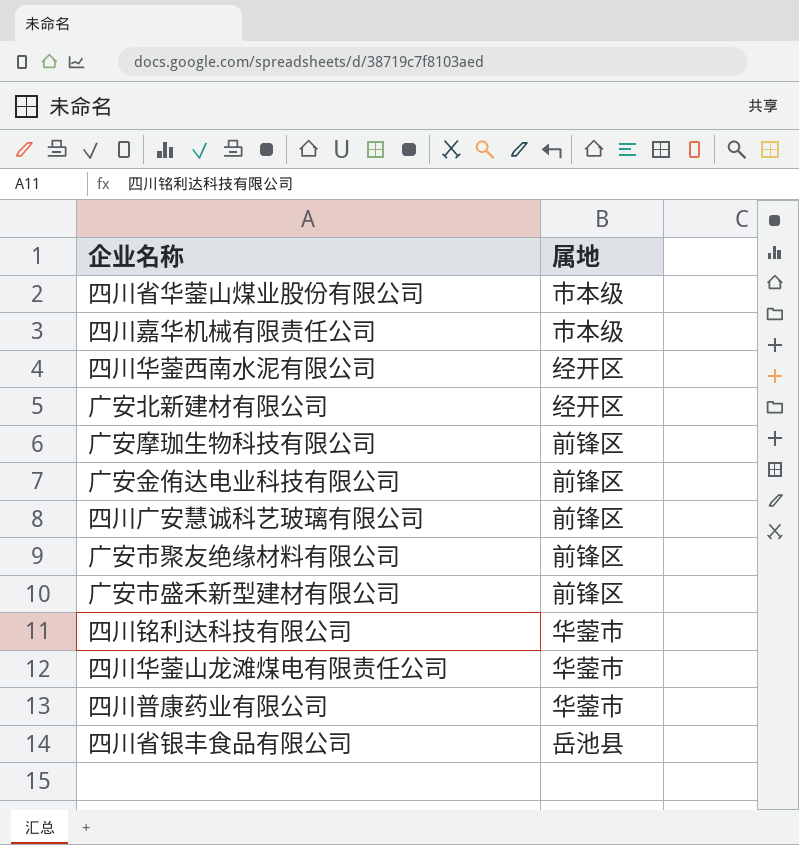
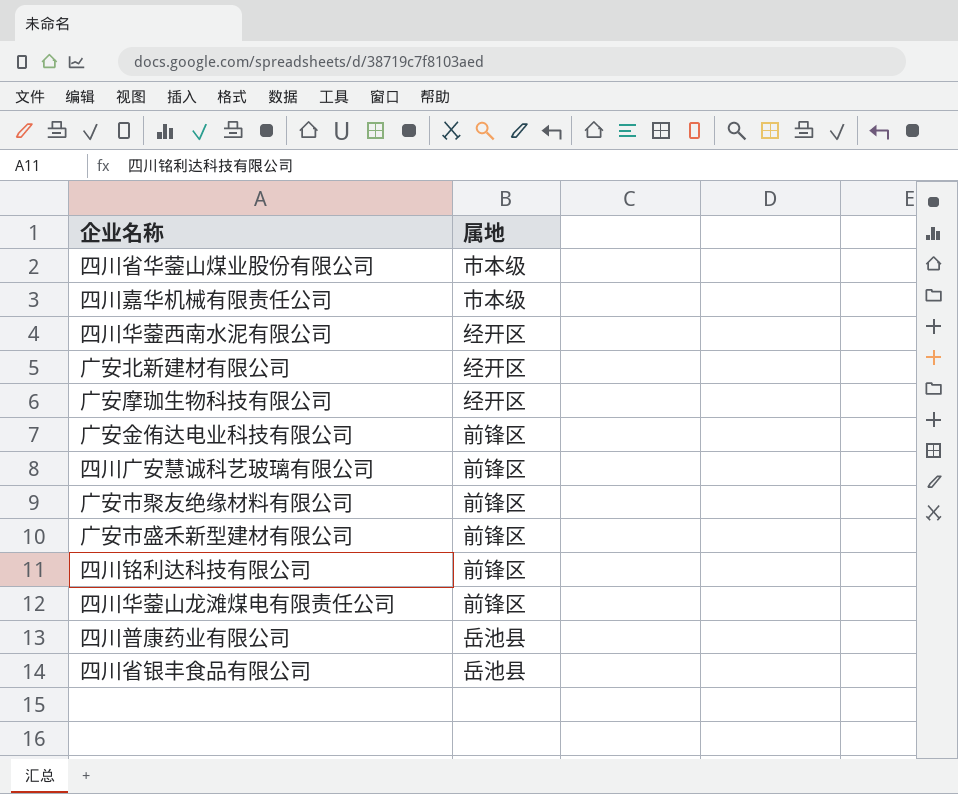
广安摩珈生物科技有限公司 | 属地: 前锋区 -> 经开区
四川铭利达科技有限公司 | 属地: 华蓥市 -> 前锋区
四川华蓥山龙滩煤电有限责任公司 | 属地: 华蓥市 -> 前锋区
四川普康药业有限公司 | 属地: 华蓥市 -> 岳池县

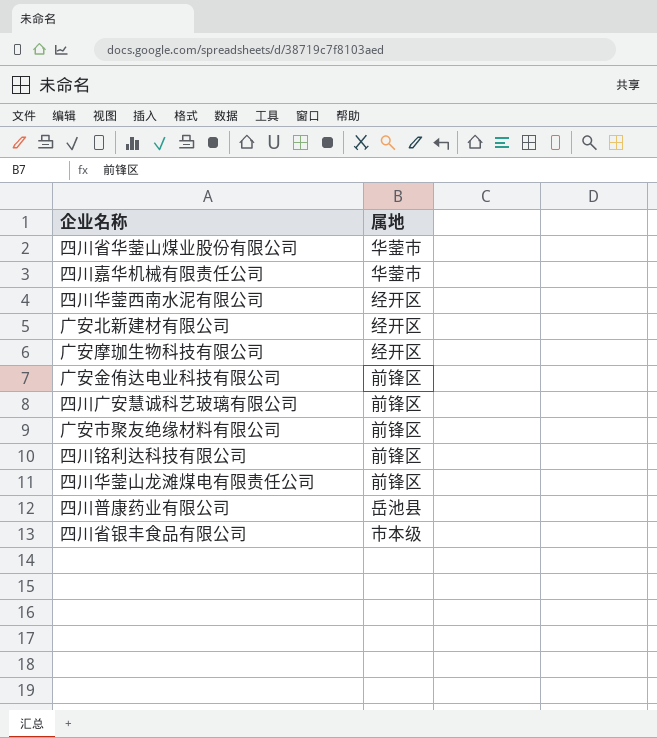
row 广安市盛禾新型建材有限公司: 前锋区 -> none
四川省华蓥山煤业股份有限公司 | 属地: 市本级 -> 华蓥市
四川嘉华机械有限责任公司 | 属地: 市本级 -> 华蓥市
四川省银丰食品有限公司 | 属地: 岳池县 -> 市本级

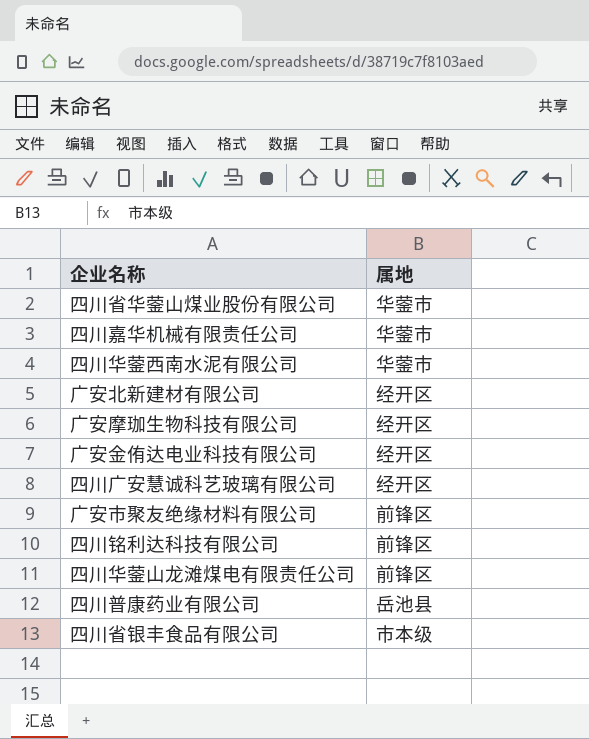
四川华蓥西南水泥有限公司 | 属地: 经开区 -> 华蓥市
广安金侑达电业科技有限公司 | 属地: 前锋区 -> 经开区
四川广安慧诚科艺玻璃有限公司 | 属地: 前锋区 -> 经开区

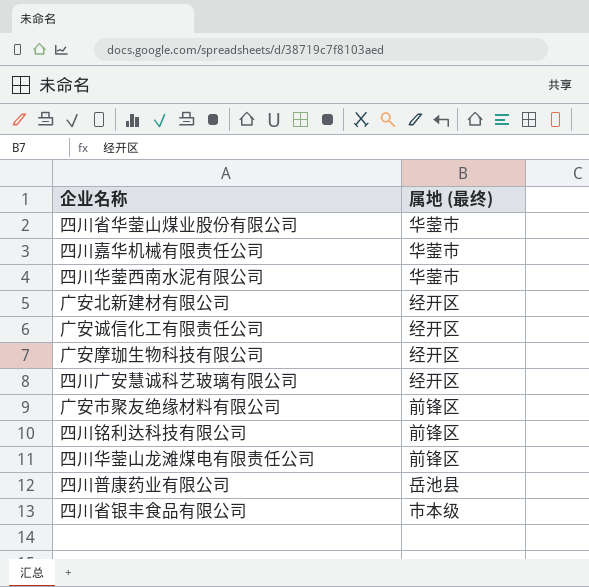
column name: 属地 -> 属地 (最终)
row 广安金侑达电业科技有限公司: 经开区 -> none
row 广安诚信化工有限责任公司: none -> 经开区

